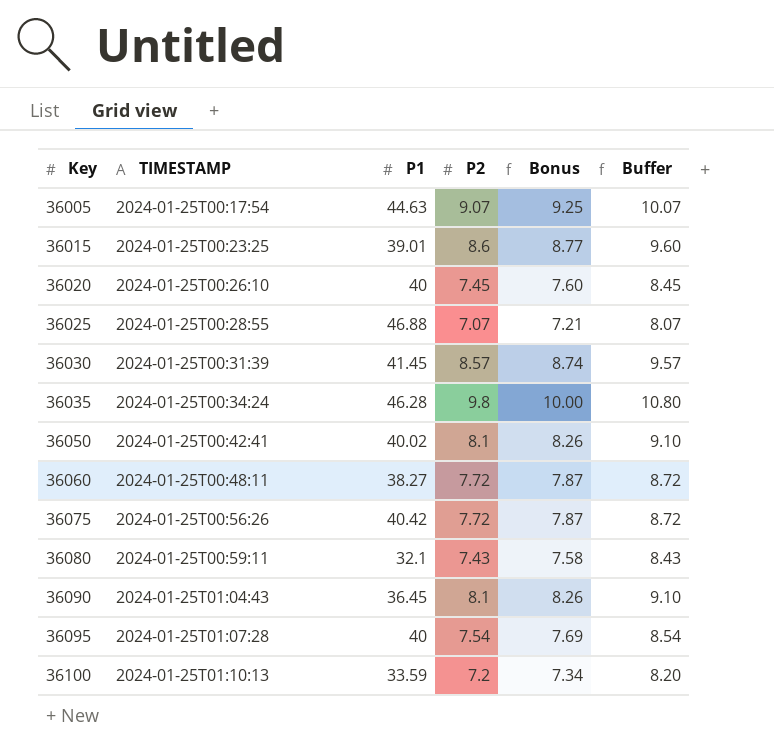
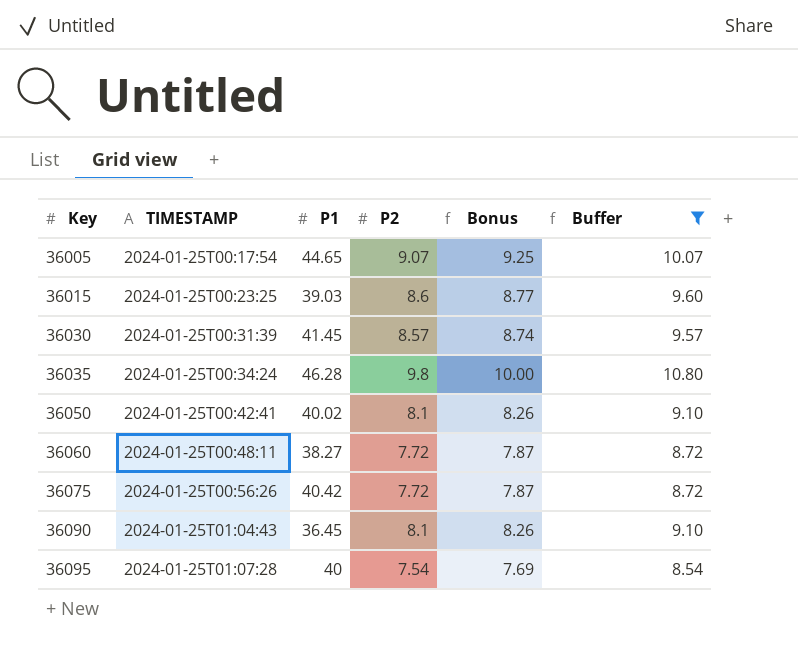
filter: none -> Buffer >= 8.54
36005 | P1: 44.63 -> 44.65
36015 | P1: 39.01 -> 39.03

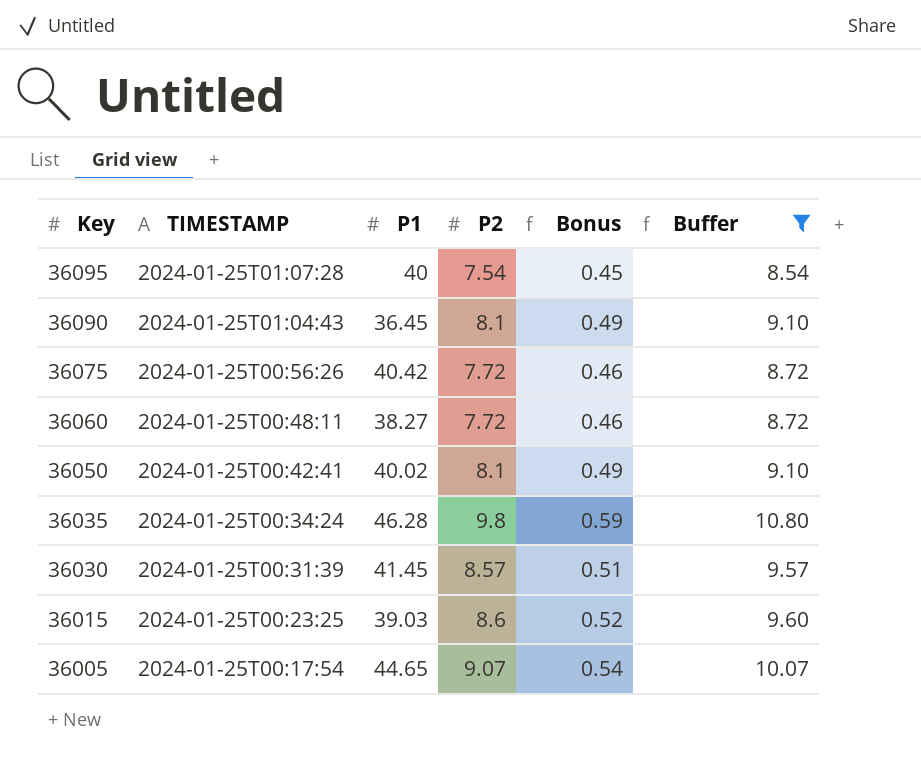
row order: Key ascending -> Key descending
column Bonus | formula: [P2] * 1.02 -> [P2] * 0.06

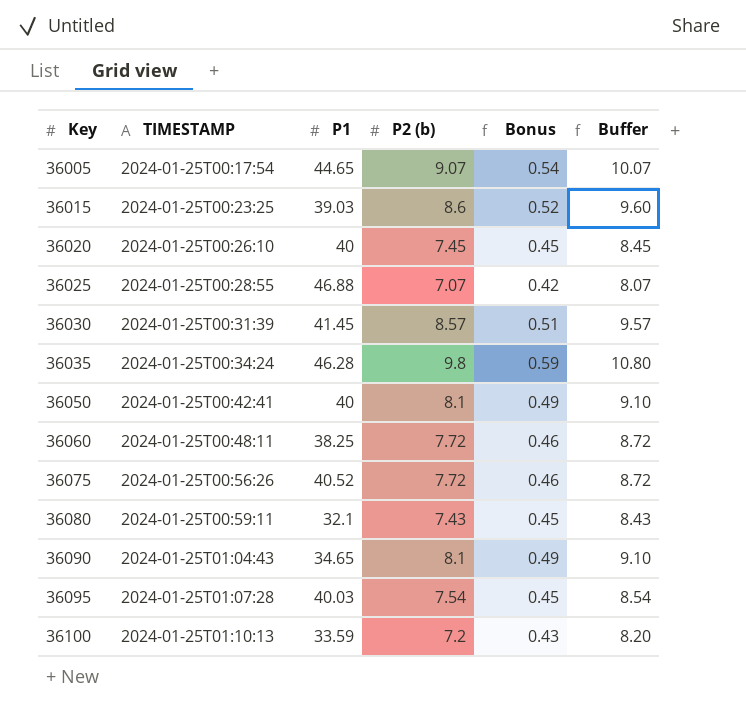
filter: Buffer >= 8.54 -> none
row order: Key descending -> Key ascending
column name: P2 -> P2 (b)
36050 | P1: 40.02 -> 40
36060 | P1: 38.27 -> 38.25
36075 | P1: 40.42 -> 40.52
36090 | P1: 36.45 -> 34.65
36095 | P1: 40 -> 40.03

